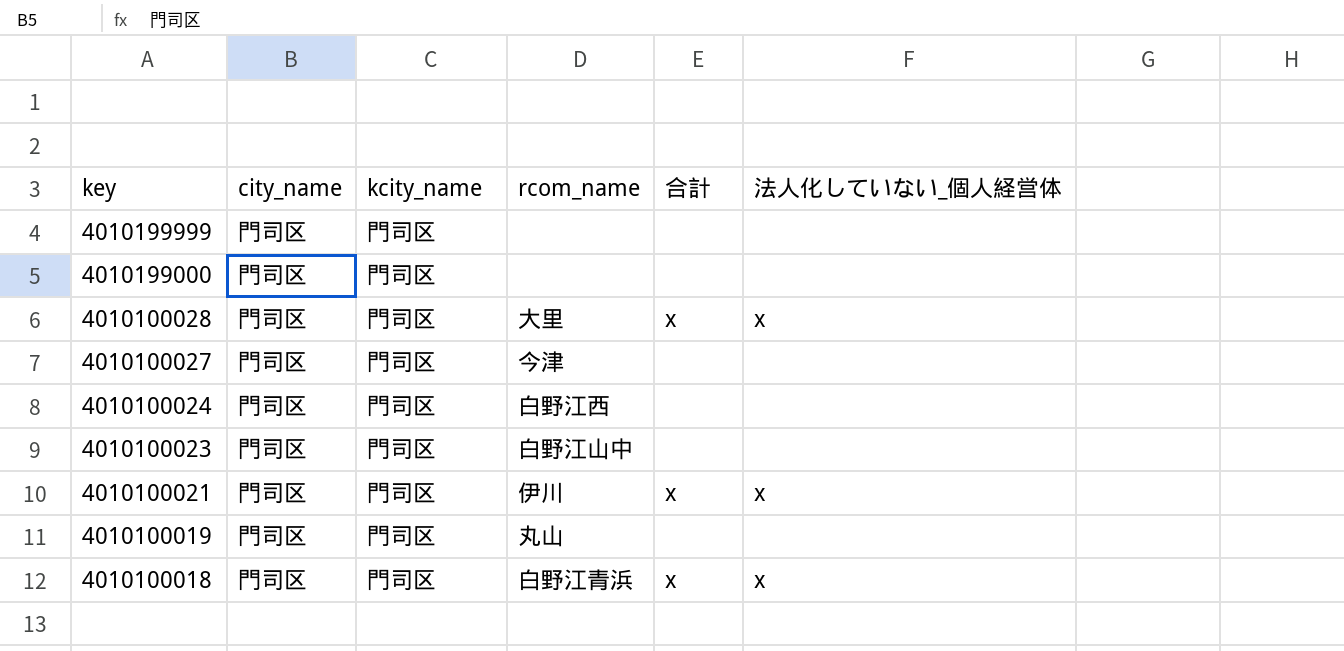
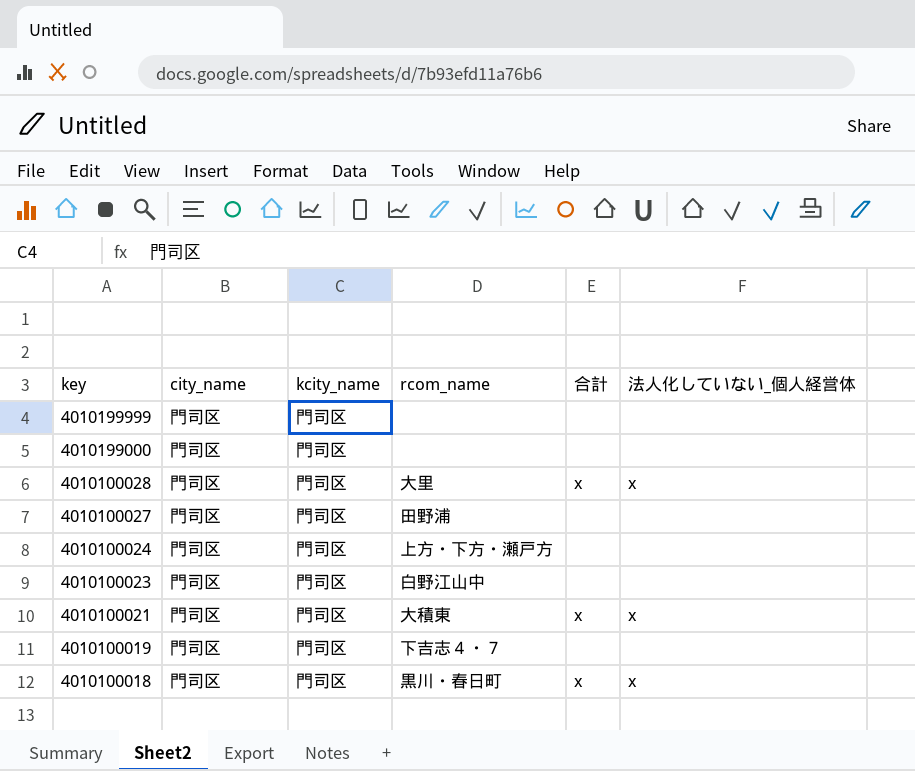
4010100027 | rcom_name: 今津 -> 田野浦
4010100024 | rcom_name: 白野江西 -> 上方・下方・瀬戸方
4010100021 | rcom_name: 伊川 -> 大積東
4010100019 | rcom_name: 丸山 -> 下吉志４・７
4010100018 | rcom_name: 白野江青浜 -> 黒川・春日町

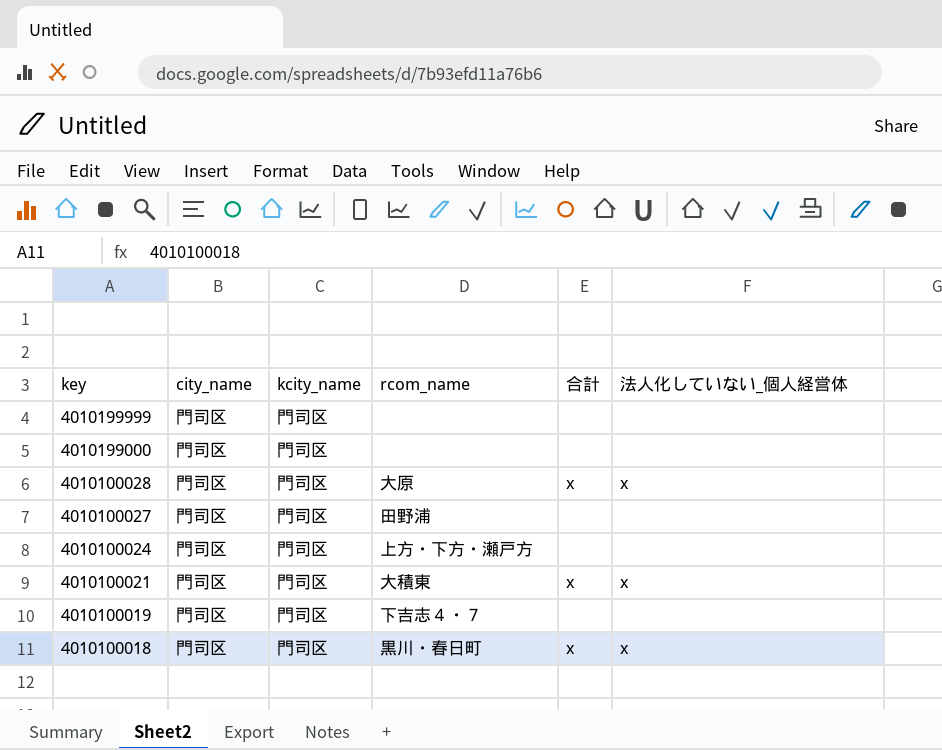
row 4010100023: 門司区 | 門司区 | 白野江山中 | none | none -> none
4010100028 | rcom_name: 大里 -> 大原

